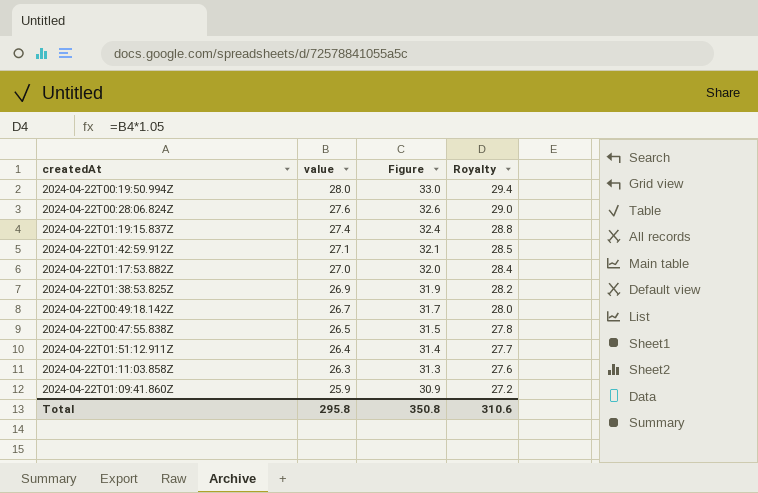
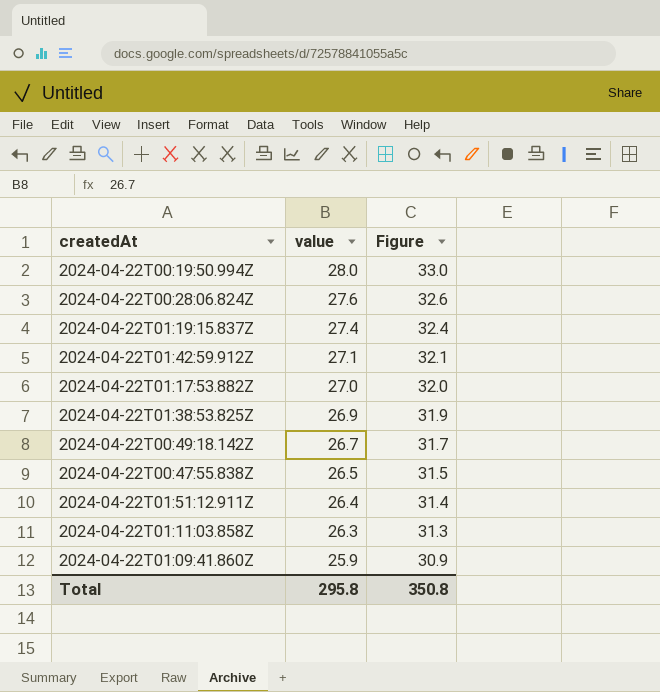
column Royalty | formula: [value] * 1.05 -> none

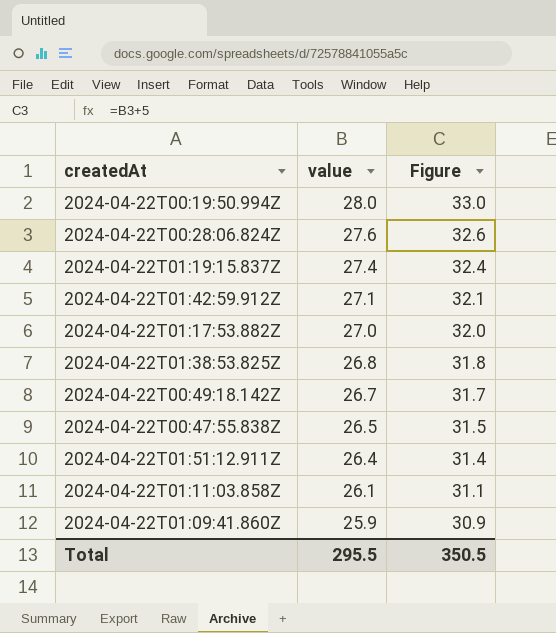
2024-04-22T01:38:53.825Z | value: 26.9 -> 26.8
2024-04-22T01:38:53.825Z | Figure: 31.9 -> 31.8
2024-04-22T01:11:03.858Z | value: 26.3 -> 26.1
2024-04-22T01:11:03.858Z | Figure: 31.3 -> 31.1
Total | value: 295.8 -> 295.5
Total | Figure: 350.8 -> 350.5

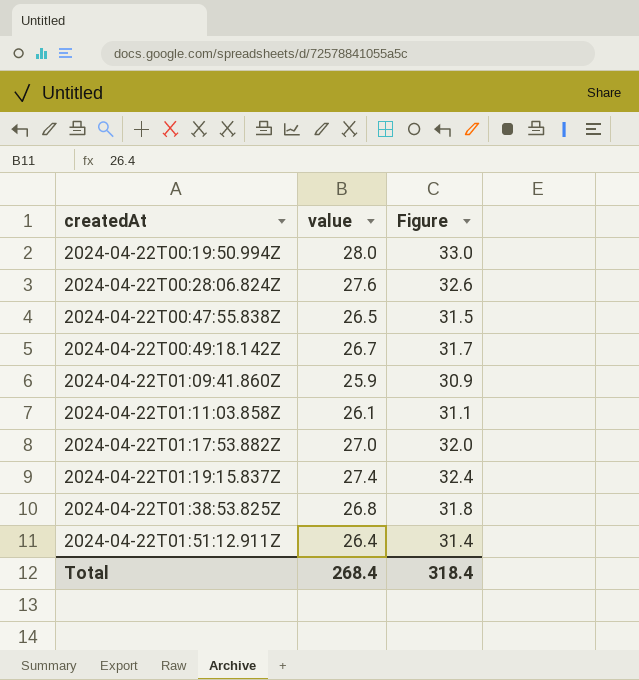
row order: value descending -> createdAt ascending
row 2024-04-22T01:42:59.912Z: 27.1 | 32.1 -> none
Total | value: 295.5 -> 268.4
Total | Figure: 350.5 -> 318.4

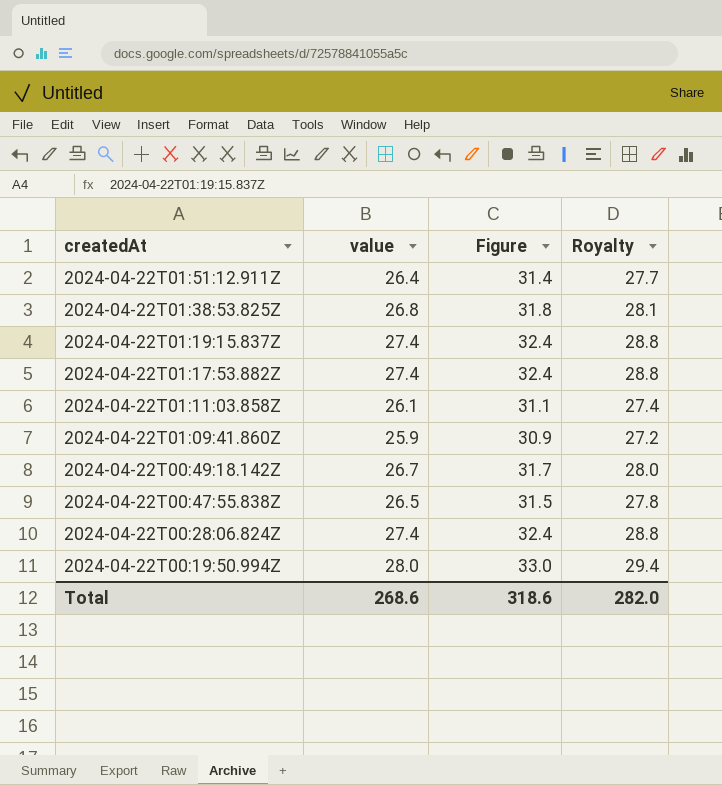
row order: createdAt ascending -> createdAt descending
column Royalty | formula: none -> [value] * 1.05
2024-04-22T01:17:53.882Z | value: 27.0 -> 27.4
2024-04-22T01:17:53.882Z | Figure: 32.0 -> 32.4
2024-04-22T00:28:06.824Z | value: 27.6 -> 27.4
2024-04-22T00:28:06.824Z | Figure: 32.6 -> 32.4
Total | value: 268.4 -> 268.6
Total | Figure: 318.4 -> 318.6

